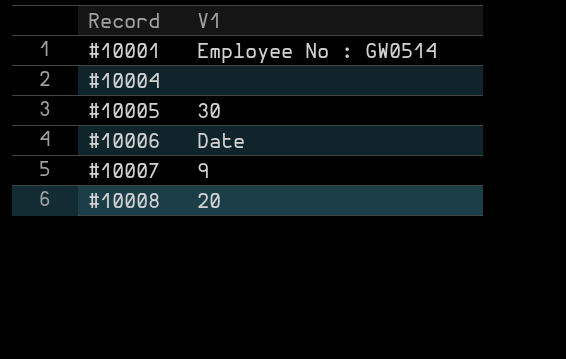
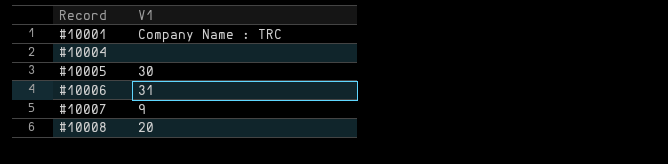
#10001 | V1: Employee No : GW0514 -> Company Name : TRC
#10006 | V1: Date -> 31

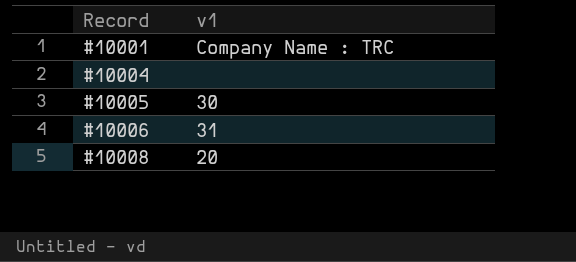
column name: V1 -> v1
row #10007: 9 -> none

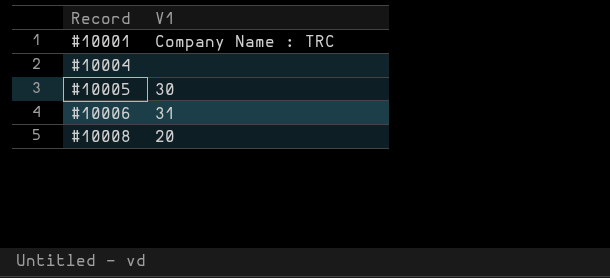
column name: v1 -> V1

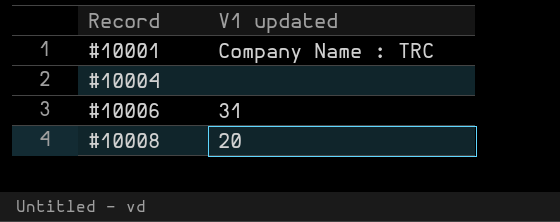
column name: V1 -> V1 updated
row #10005: 30 -> none

